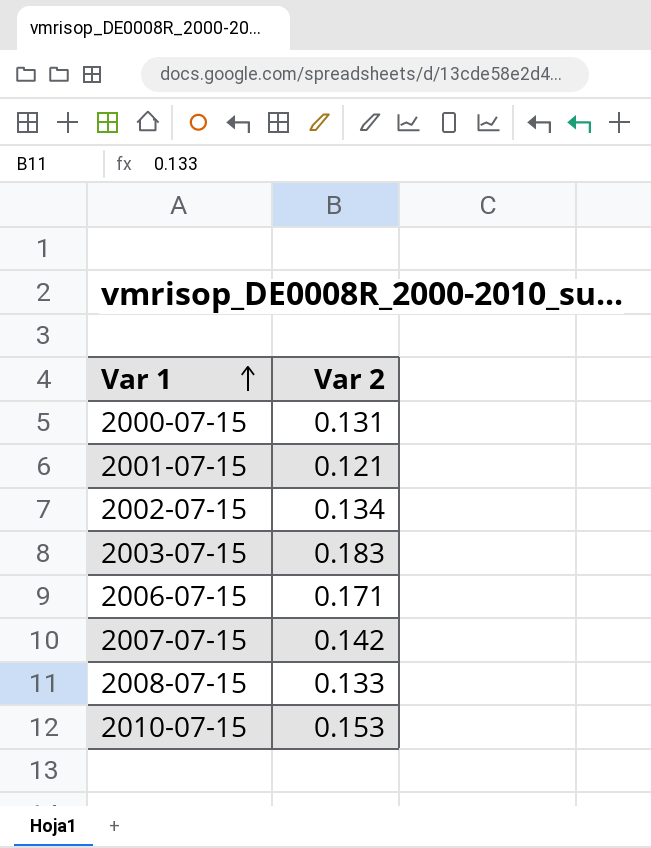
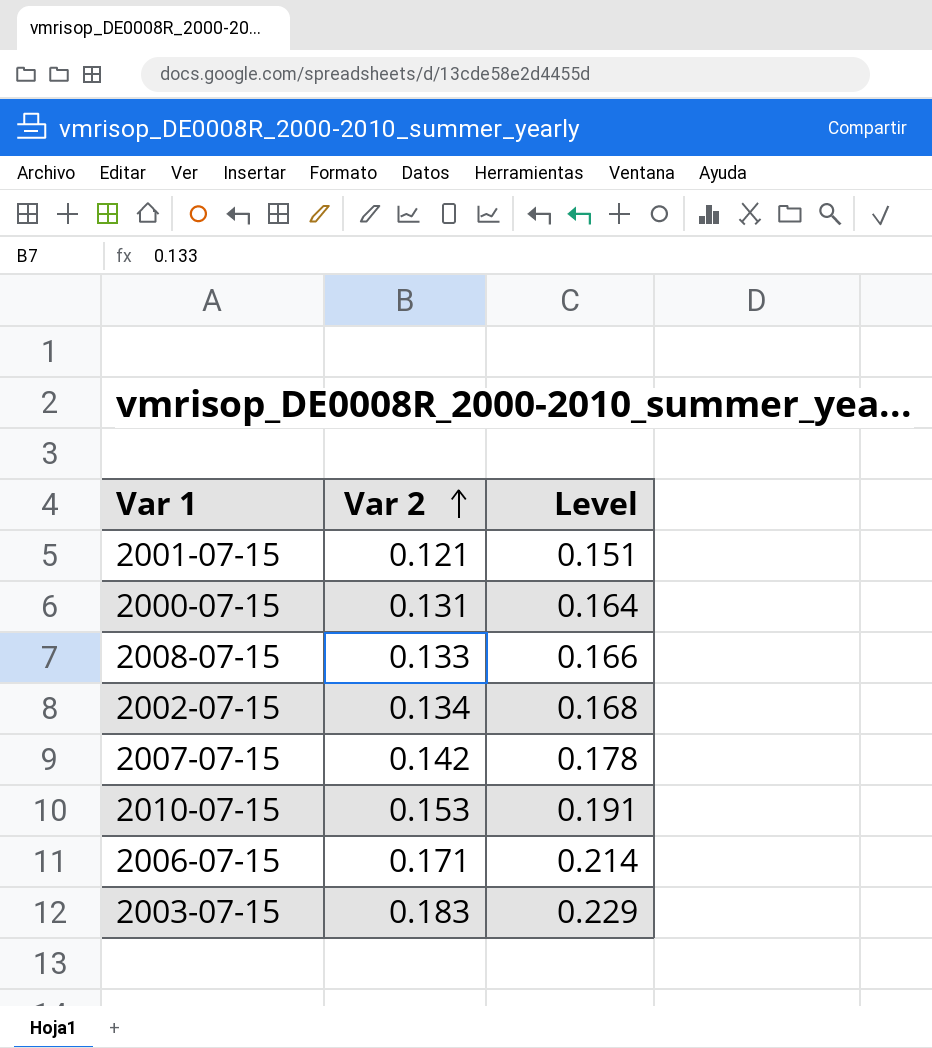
row order: Var 1 ascending -> Var 2 ascending
column Level | formula: none -> [Var 2] * 1.25

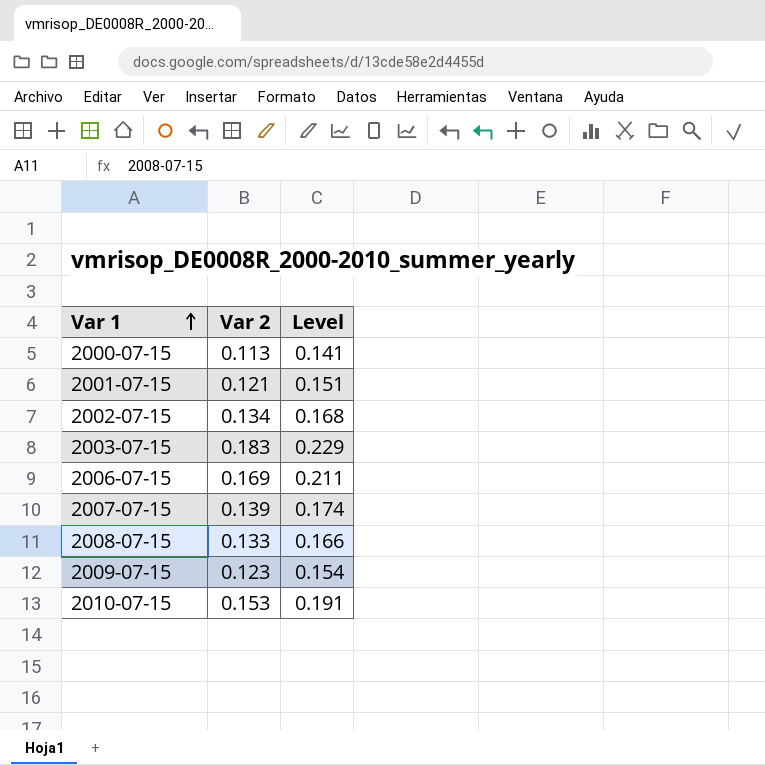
row order: Var 2 ascending -> Var 1 ascending
2000-07-15 | Var 2: 0.131 -> 0.113
2000-07-15 | Level: 0.164 -> 0.141
2006-07-15 | Var 2: 0.171 -> 0.169
2006-07-15 | Level: 0.214 -> 0.211
2007-07-15 | Var 2: 0.142 -> 0.139
2007-07-15 | Level: 0.178 -> 0.174
row 2009-07-15: none -> 0.123 | 0.154

